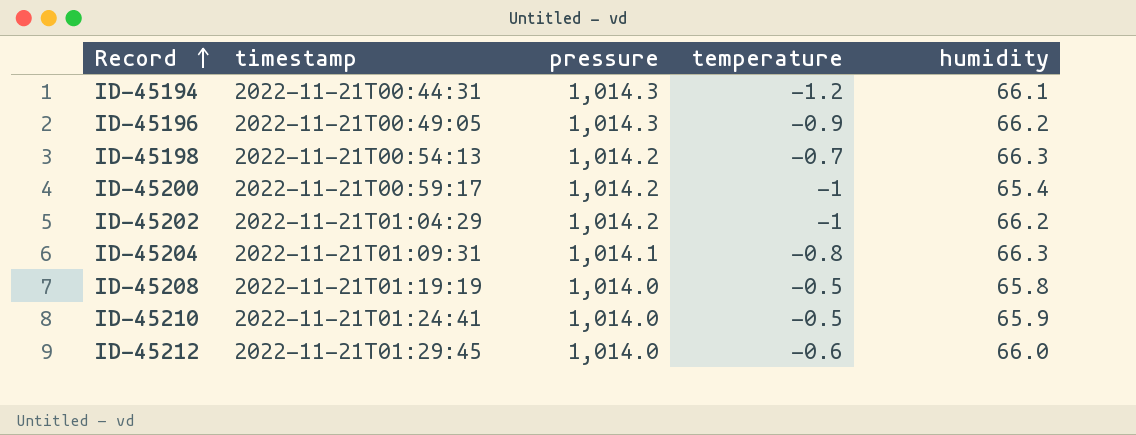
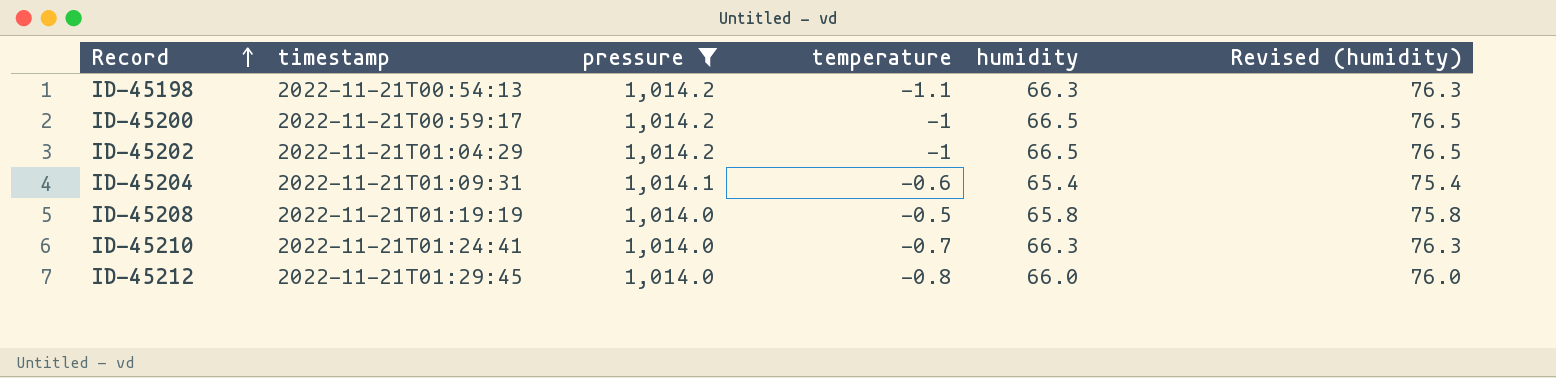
filter: none -> pressure != 1,014.3
column Revised (humidity) | formula: none -> [humidity] + 10
ID-45198 | temperature: -0.7 -> -1.1
ID-45200 | humidity: 65.4 -> 66.5
ID-45202 | humidity: 66.2 -> 66.5
ID-45204 | temperature: -0.8 -> -0.6
ID-45204 | humidity: 66.3 -> 65.4
ID-45210 | temperature: -0.5 -> -0.7
ID-45210 | humidity: 65.9 -> 66.3
ID-45212 | temperature: -0.6 -> -0.8

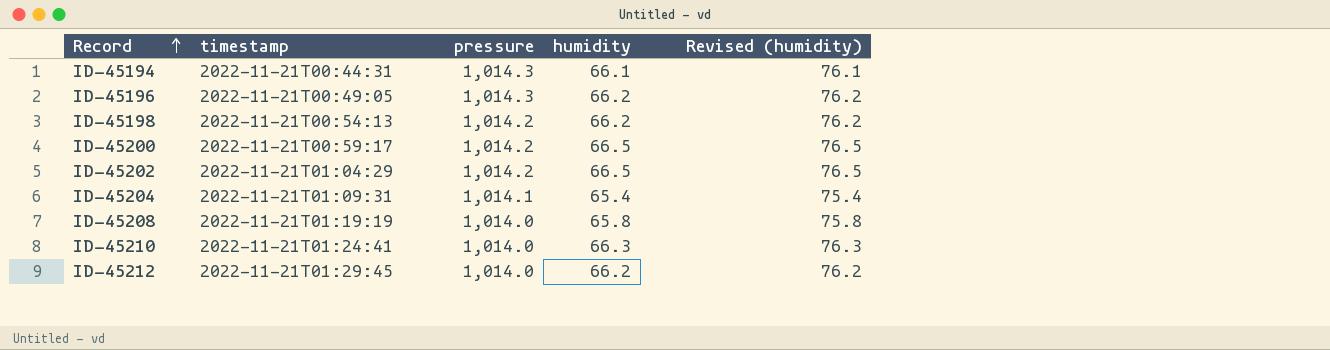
filter: pressure != 1,014.3 -> none
column temperature | position: 4 -> none
ID-45198 | humidity: 66.3 -> 66.2
ID-45198 | Revised (humidity): 76.3 -> 76.2
ID-45212 | humidity: 66.0 -> 66.2
ID-45212 | Revised (humidity): 76.0 -> 76.2

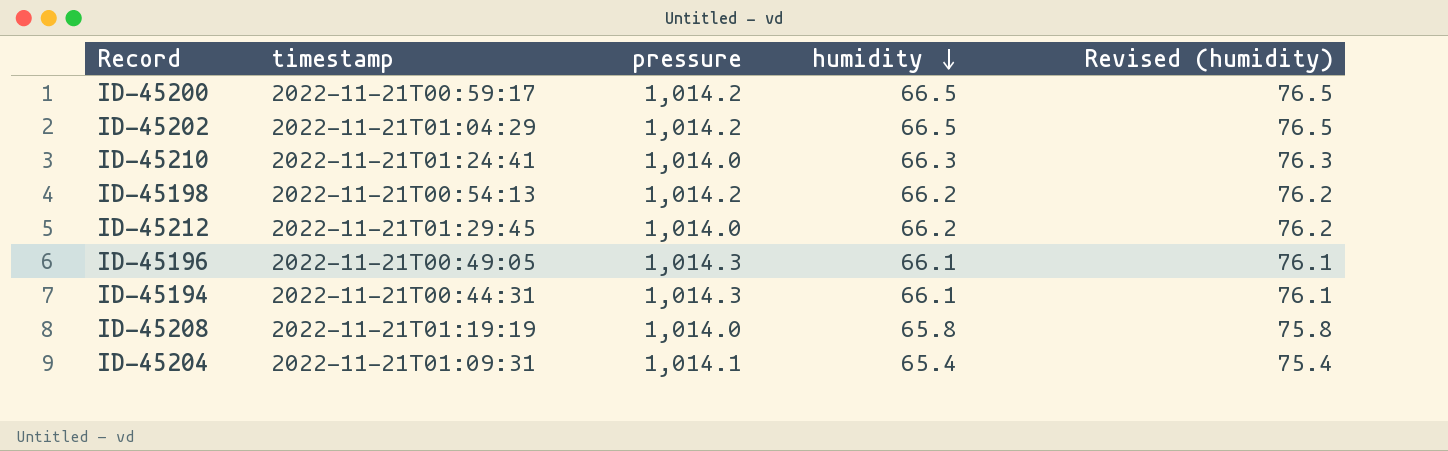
row order: Record ascending -> humidity descending
ID-45196 | humidity: 66.2 -> 66.1
ID-45196 | Revised (humidity): 76.2 -> 76.1

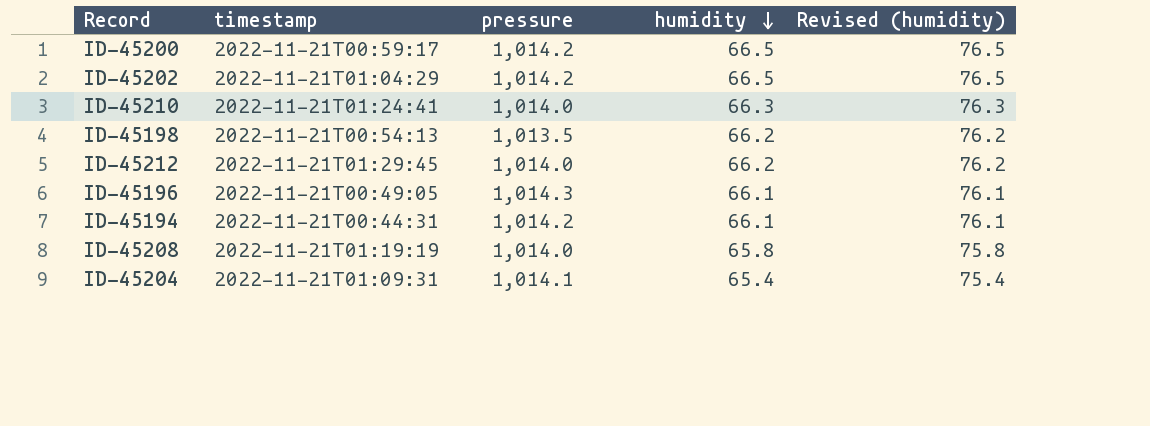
ID-45198 | pressure: 1,014.2 -> 1,013.5
ID-45194 | pressure: 1,014.3 -> 1,014.2

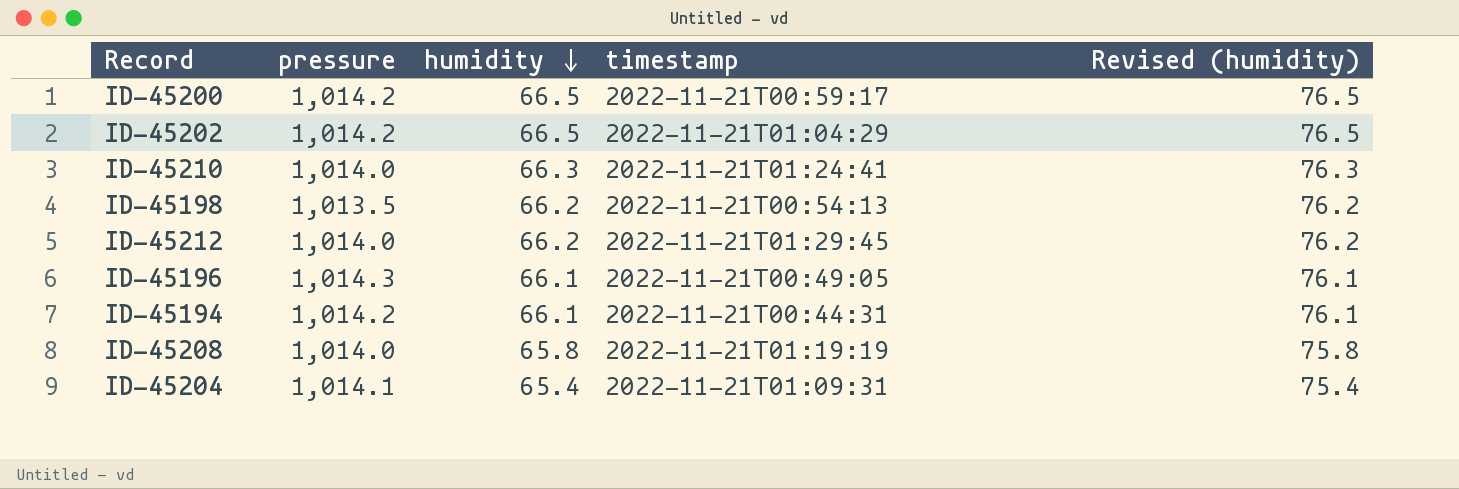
column timestamp | position: 2 -> 4

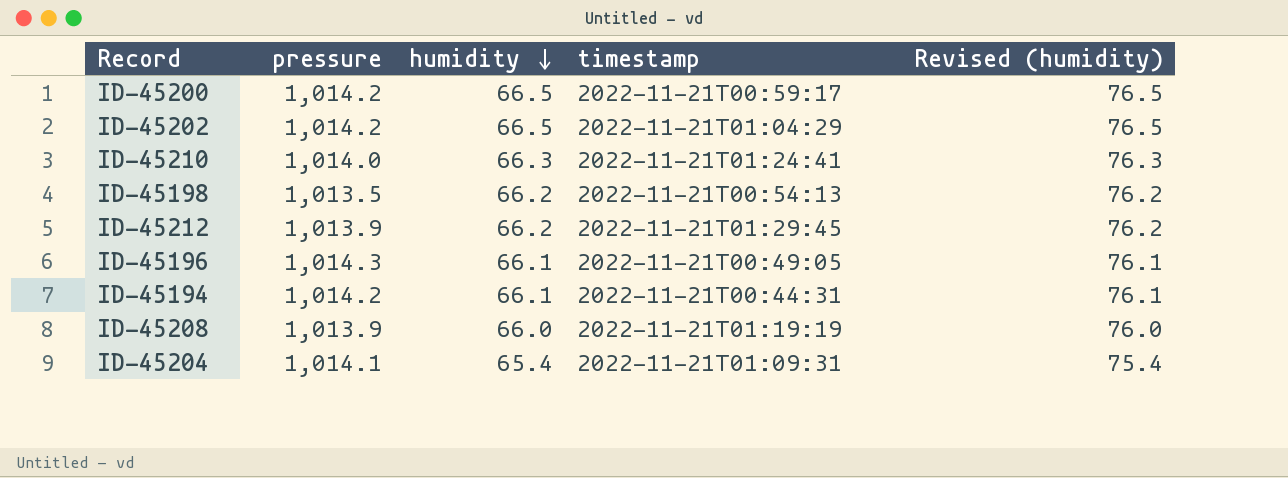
ID-45212 | pressure: 1,014.0 -> 1,013.9
ID-45208 | pressure: 1,014.0 -> 1,013.9
ID-45208 | humidity: 65.8 -> 66.0
ID-45208 | Revised (humidity): 75.8 -> 76.0

